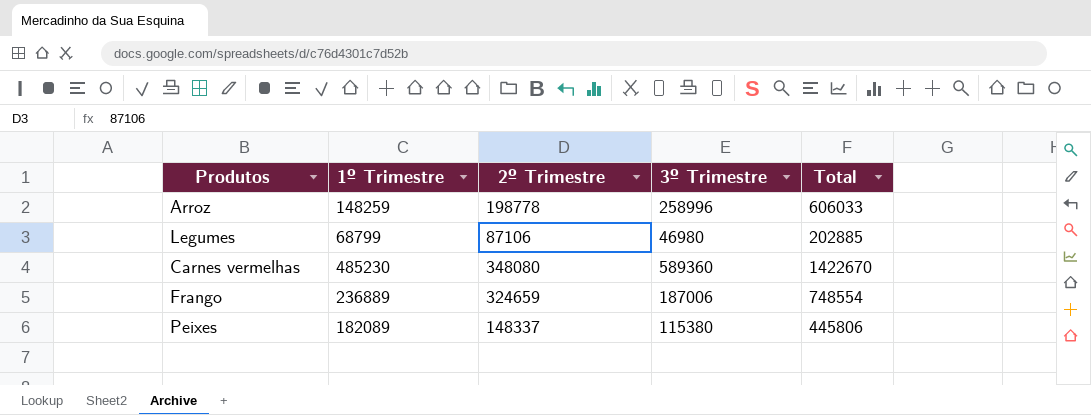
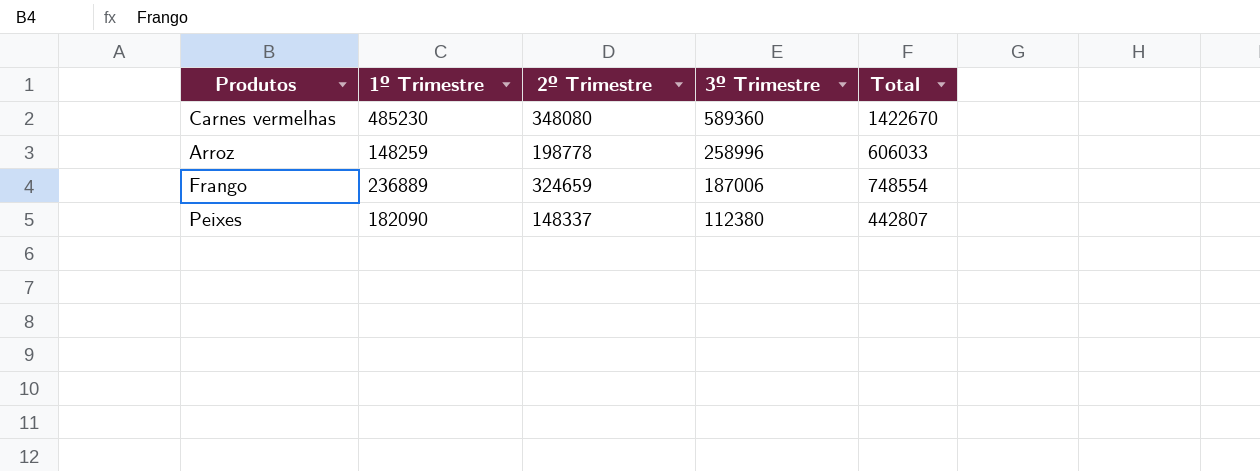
row order: none -> 3º Trimestre descending
row Legumes: 68799 | 87106 | 46980 | 202885 -> none
Peixes | 1º Trimestre: 182089 -> 182090
Peixes | 3º Trimestre: 115380 -> 112380
Peixes | Total: 445806 -> 442807

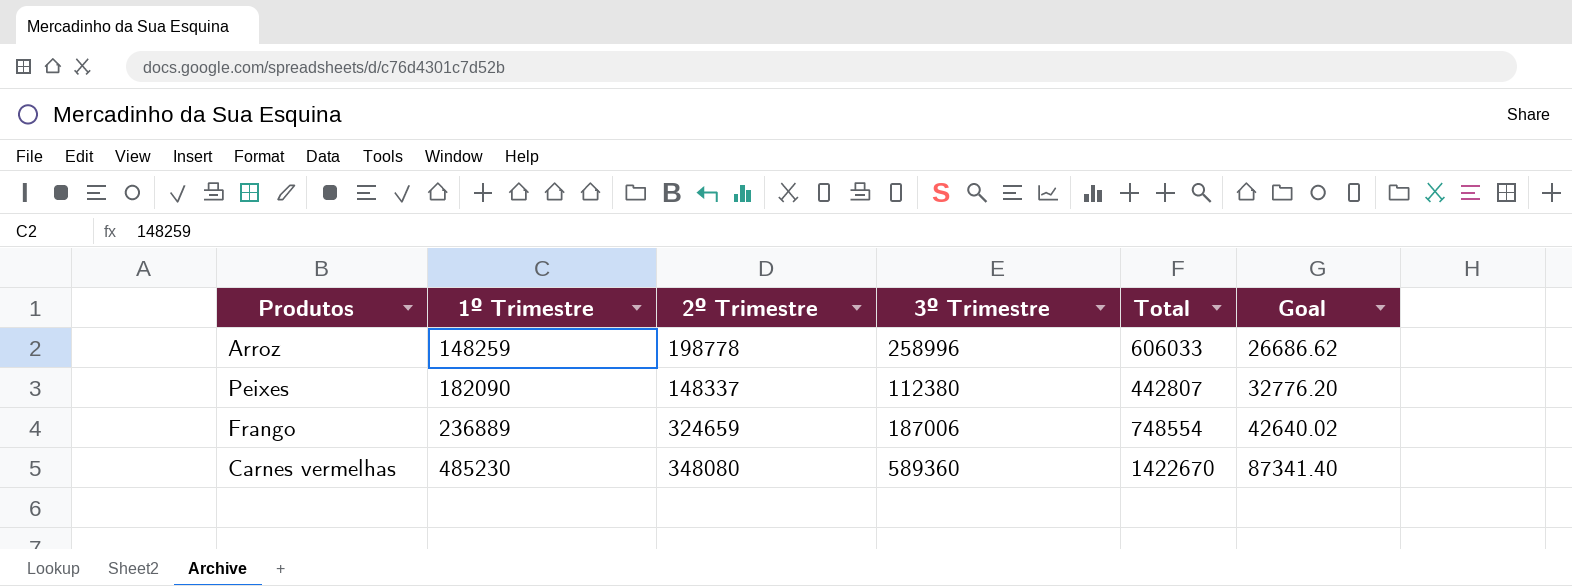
row order: 3º Trimestre descending -> 1º Trimestre ascending
column Goal | formula: none -> [1º Trimestre] * 0.18

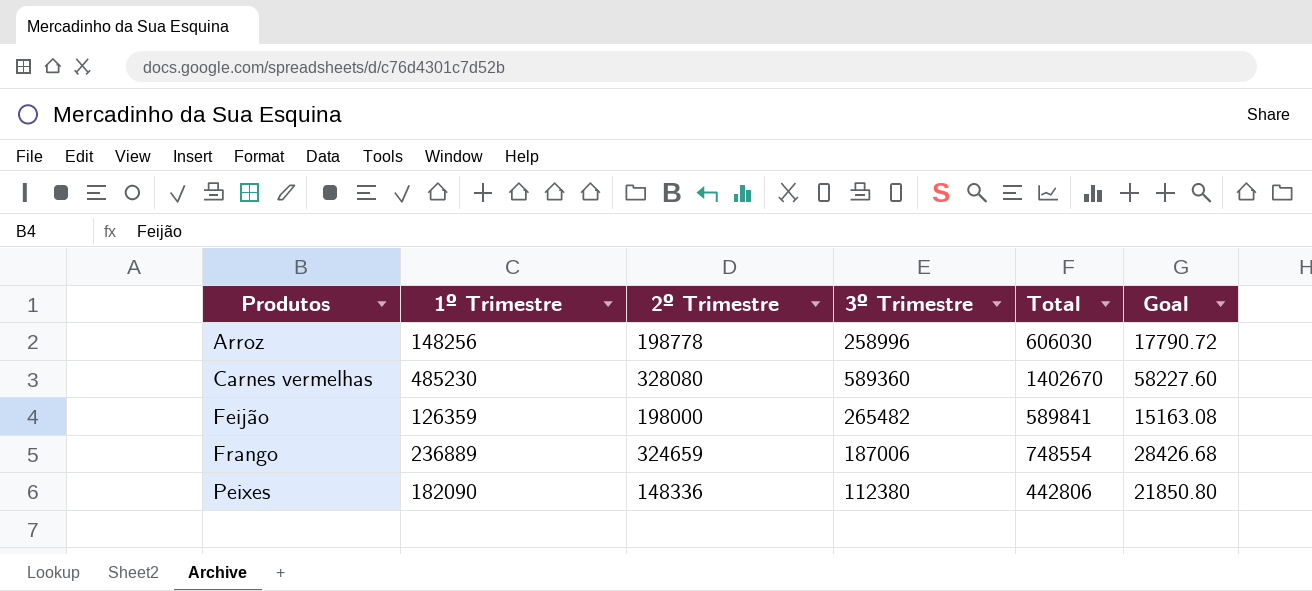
row order: 1º Trimestre ascending -> Produtos ascending
column Goal | formula: [1º Trimestre] * 0.18 -> [1º Trimestre] * 0.12
Arroz | 1º Trimestre: 148259 -> 148256
Arroz | Total: 606033 -> 606030
Carnes vermelhas | 2º Trimestre: 348080 -> 328080
Carnes vermelhas | Total: 1422670 -> 1402670
row Feijão: none -> 126359 | 198000 | 265482 | 589841 | 15163.08
Peixes | 2º Trimestre: 148337 -> 148336
Peixes | Total: 442807 -> 442806

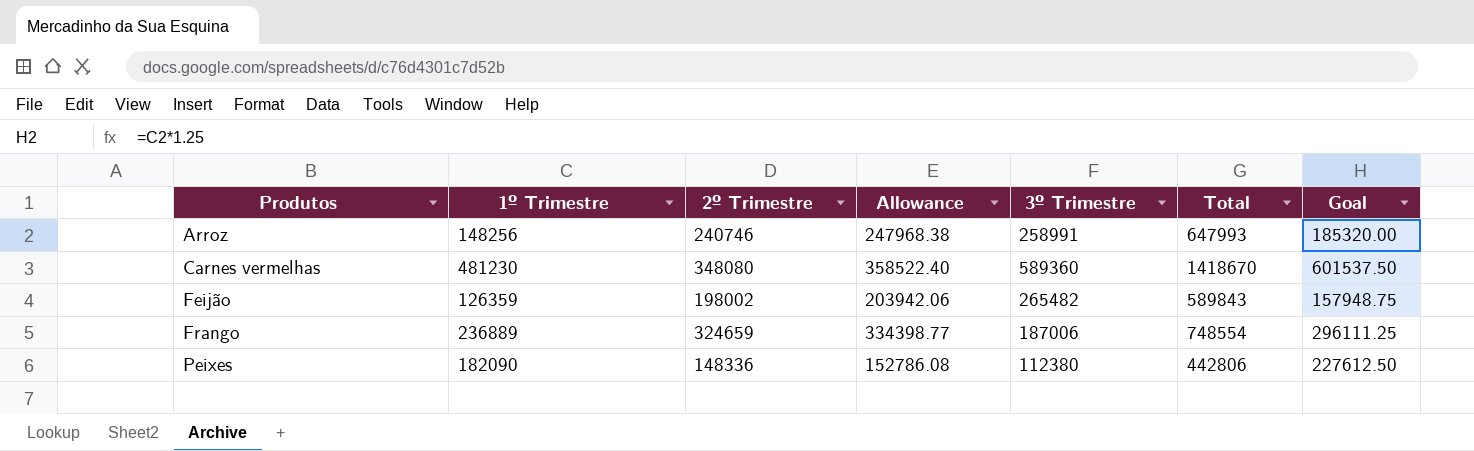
column Allowance | formula: none -> [2º Trimestre] * 1.03
column Goal | formula: [1º Trimestre] * 0.12 -> [1º Trimestre] * 1.25
Arroz | 2º Trimestre: 198778 -> 240746
Arroz | 3º Trimestre: 258996 -> 258991
Arroz | Total: 606030 -> 647993
Carnes vermelhas | 1º Trimestre: 485230 -> 481230
Carnes vermelhas | 2º Trimestre: 328080 -> 348080
Carnes vermelhas | Total: 1402670 -> 1418670
Feijão | 2º Trimestre: 198000 -> 198002
Feijão | Total: 589841 -> 589843

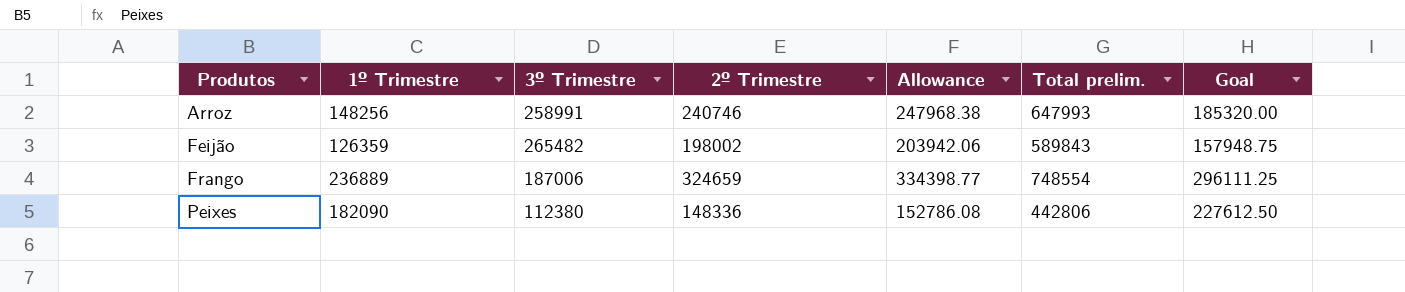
column 3º Trimestre | position: 5 -> 3
column name: Total -> Total prelim.
row Carnes vermelhas: 481230 | 348080 | 358522.40 | 589360 | 1418670 | 601537.50 -> none

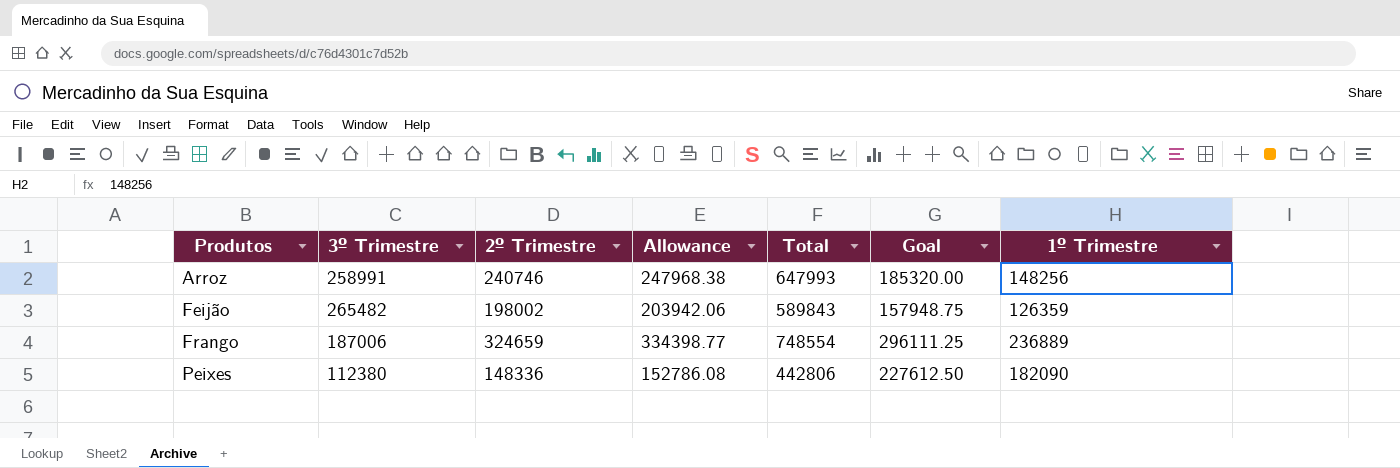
column name: Total prelim. -> Total
column 1º Trimestre | position: 2 -> 7

